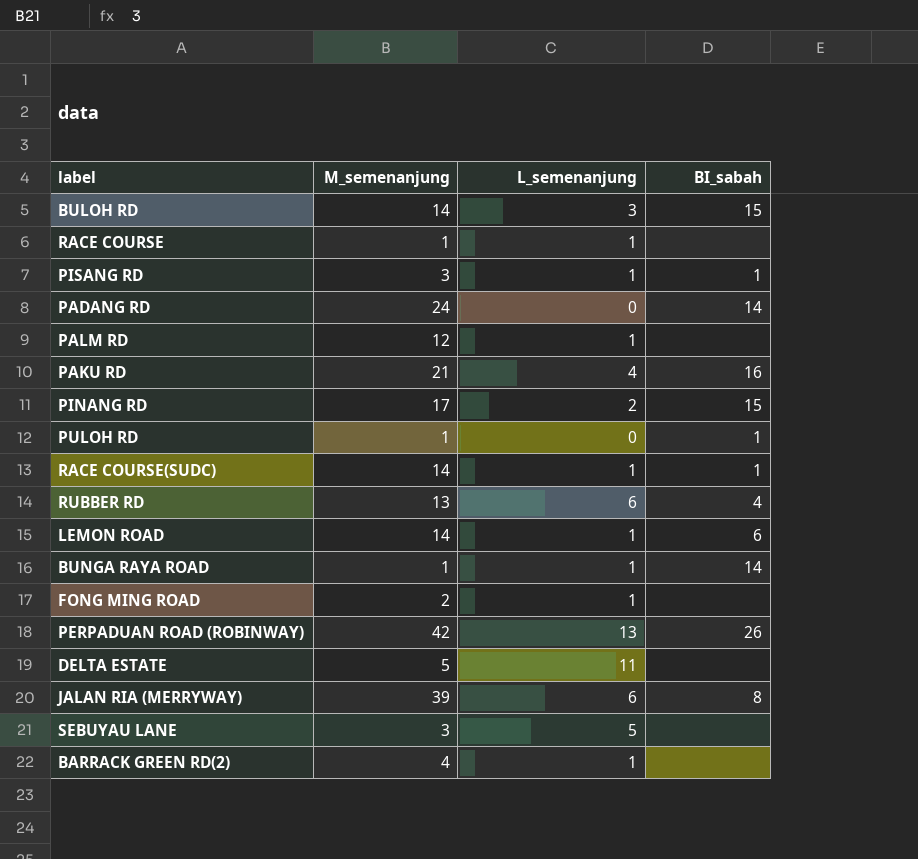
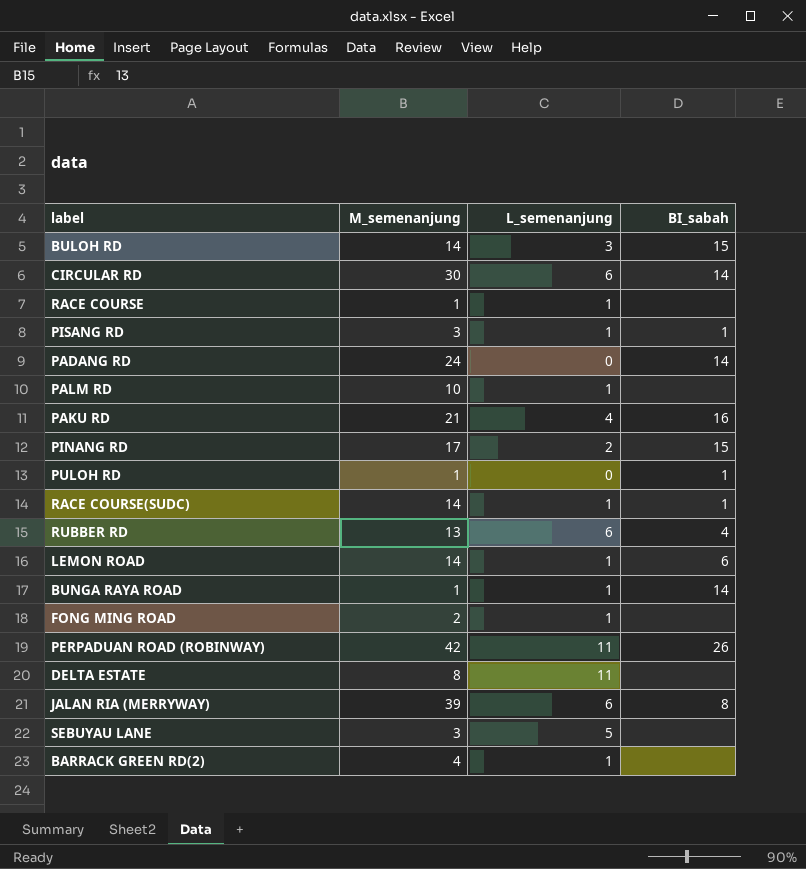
row CIRCULAR RD: none -> 30 | 6 | 14
PALM RD | M_semenanjung: 12 -> 10
PERPADUAN ROAD (ROBINWAY) | L_semenanjung: 13 -> 11
DELTA ESTATE | M_semenanjung: 5 -> 8

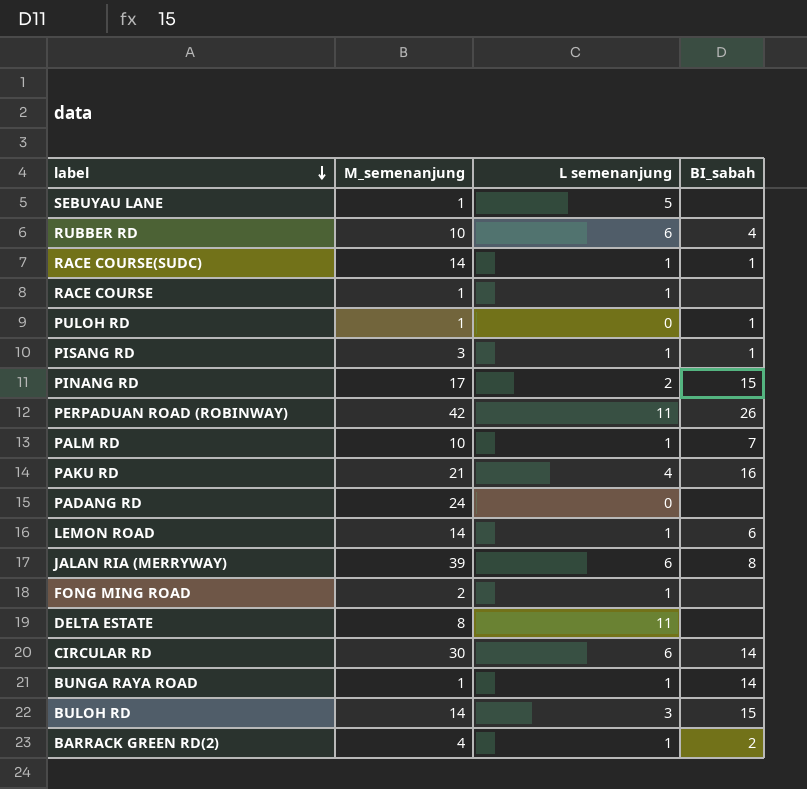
row order: none -> label descending
column name: L_semenanjung -> L semenanjung
SEBUYAU LANE | M_semenanjung: 3 -> 1
RUBBER RD | M_semenanjung: 13 -> 10
PALM RD | BI_sabah: none -> 7
PADANG RD | BI_sabah: 14 -> none
BARRACK GREEN RD(2) | BI_sabah: none -> 2

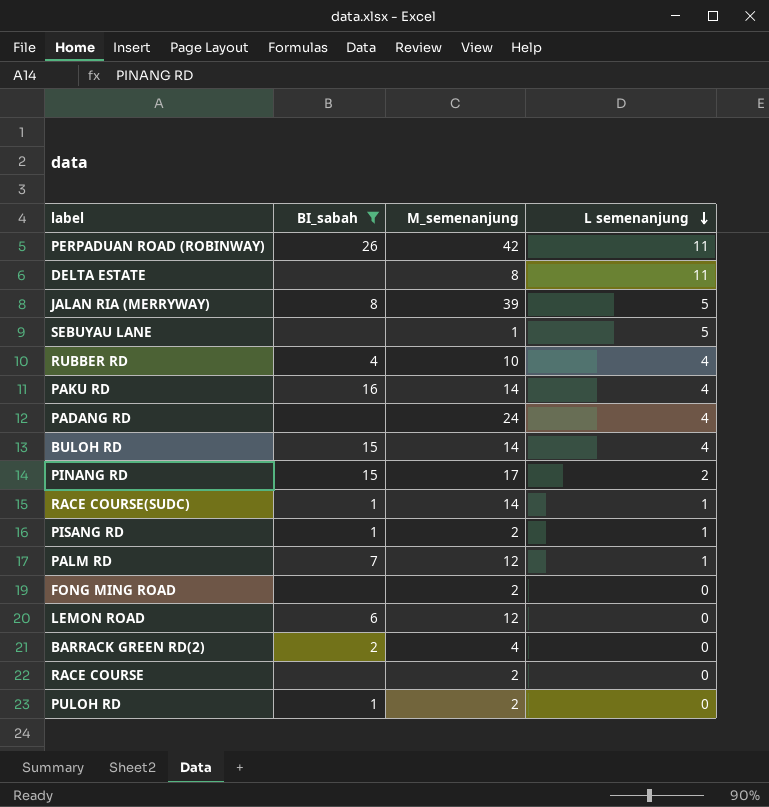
filter: none -> BI_sabah != 14
row order: label descending -> L semenanjung descending
column BI_sabah | position: 4 -> 2
JALAN RIA (MERRYWAY) | L semenanjung: 6 -> 5
RUBBER RD | L semenanjung: 6 -> 4
PAKU RD | M_semenanjung: 21 -> 14
PADANG RD | L semenanjung: 0 -> 4
BULOH RD | L semenanjung: 3 -> 4
PISANG RD | M_semenanjung: 3 -> 2
PALM RD | M_semenanjung: 10 -> 12
FONG MING ROAD | L semenanjung: 1 -> 0
LEMON ROAD | M_semenanjung: 14 -> 12
LEMON ROAD | L semenanjung: 1 -> 0
BARRACK GREEN RD(2) | L semenanjung: 1 -> 0
RACE COURSE | M_semenanjung: 1 -> 2
RACE COURSE | L semenanjung: 1 -> 0
PULOH RD | M_semenanjung: 1 -> 2

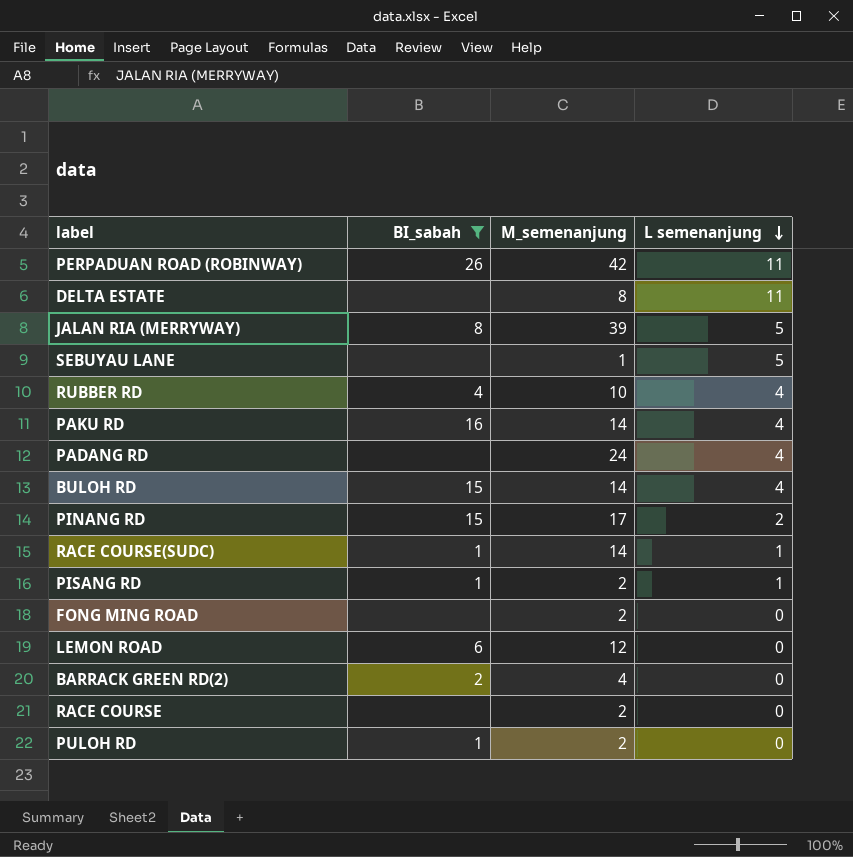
row PALM RD: 7 | 12 | 1 -> none

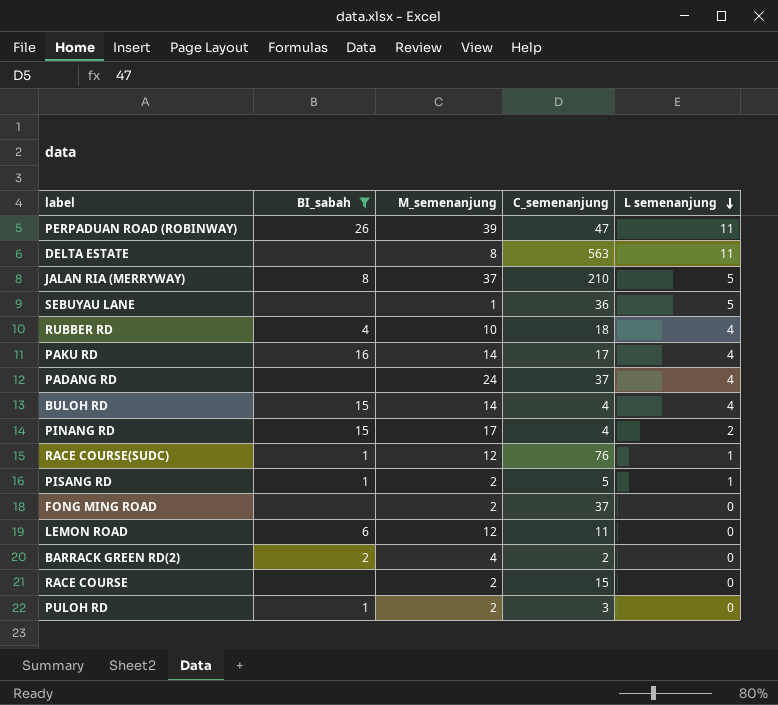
column C_semenanjung | position: none -> 4
PERPADUAN ROAD (ROBINWAY) | M_semenanjung: 42 -> 39
JALAN RIA (MERRYWAY) | M_semenanjung: 39 -> 37
RACE COURSE(SUDC) | M_semenanjung: 14 -> 12

